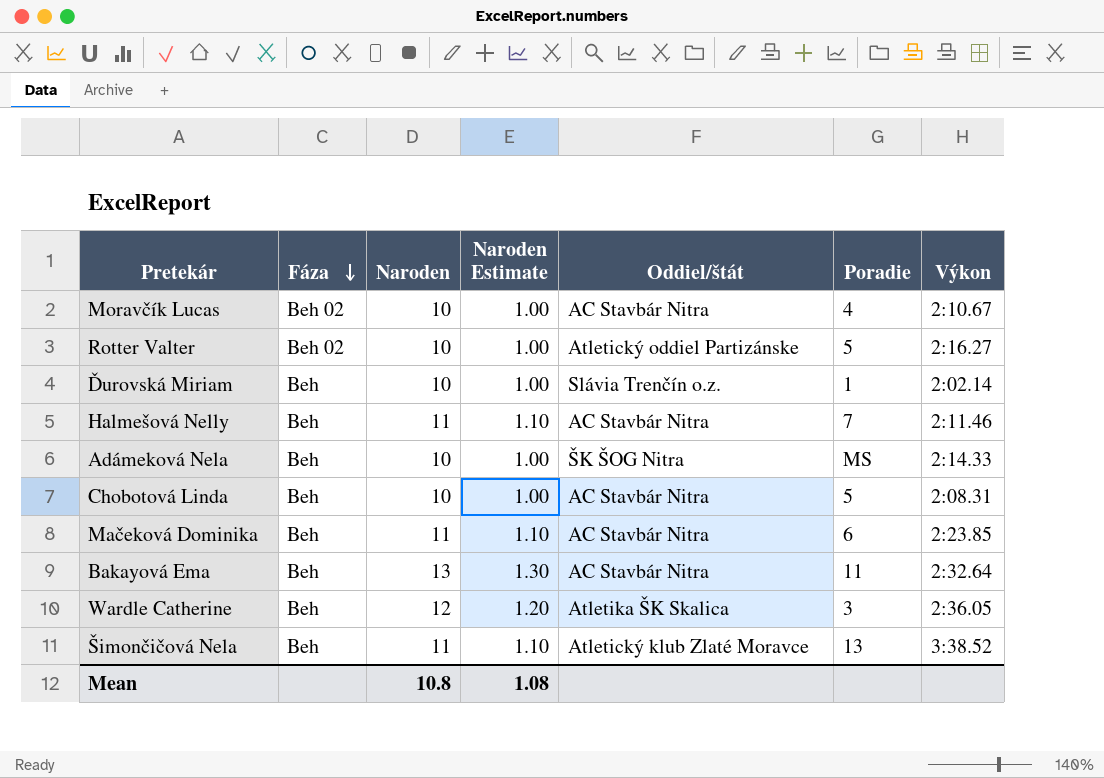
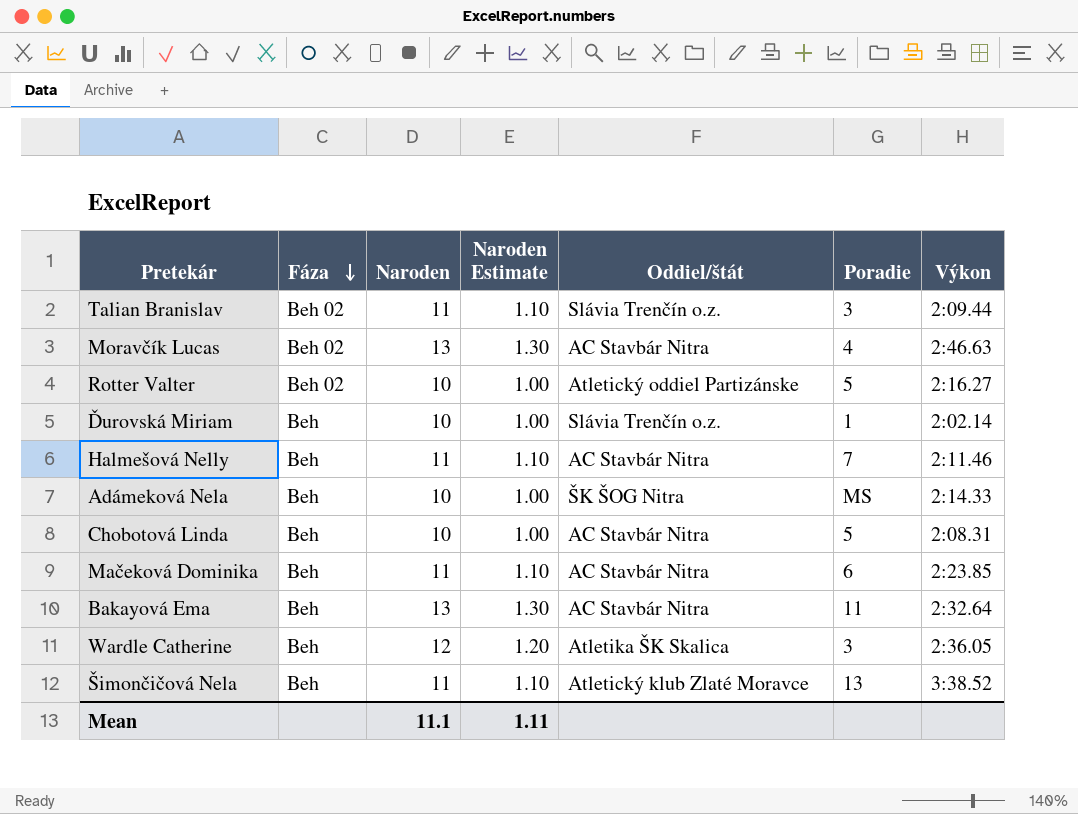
row Talian Branislav: none -> Beh 02 | 11 | 1.10 | Slávia Trenčín o.z. | 3 | 2:09.44
Moravčík Lucas | Naroden: 10 -> 13
Moravčík Lucas | Naroden Estimate: 1.00 -> 1.30
Moravčík Lucas | Výkon: 2:10.67 -> 2:46.63
Mean | Naroden: 10.8 -> 11.1
Mean | Naroden Estimate: 1.08 -> 1.11

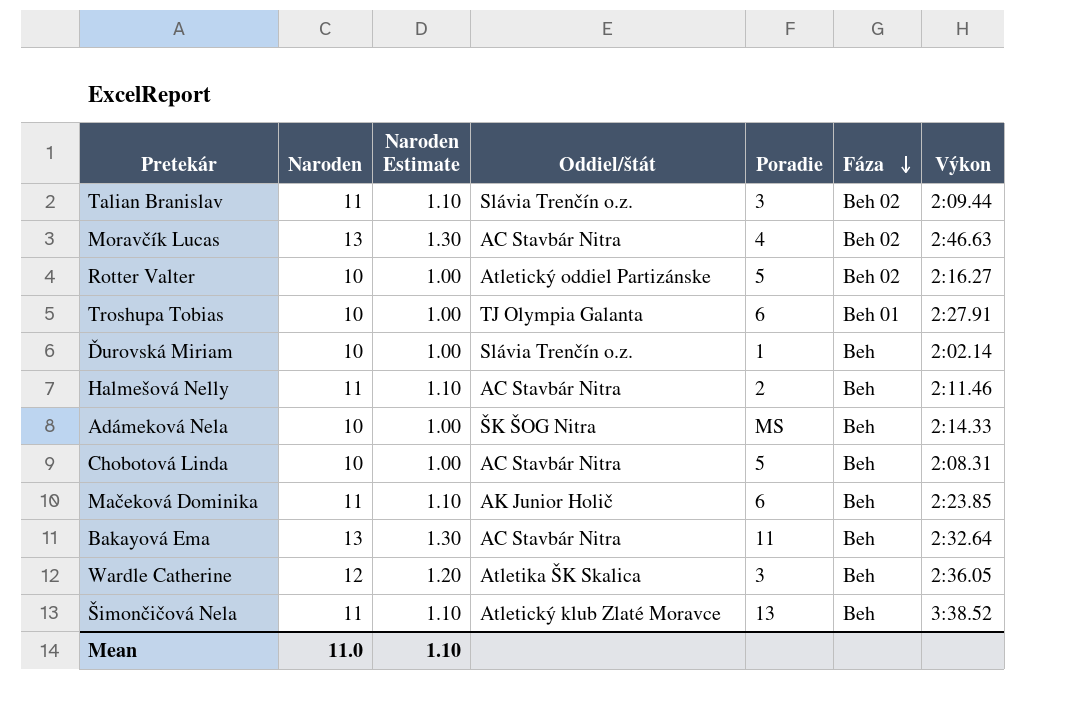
column Fáza | position: 2 -> 6
row Troshupa Tobias: none -> 10 | 1.00 | TJ Olympia Galanta | 6 | Beh 01 | 2:27.91
Halmešová Nelly | Poradie: 7 -> 2
Mačeková Dominika | Oddiel/štát: AC Stavbár Nitra -> AK Junior Holič
Mean | Naroden: 11.1 -> 11.0
Mean | Naroden Estimate: 1.11 -> 1.10

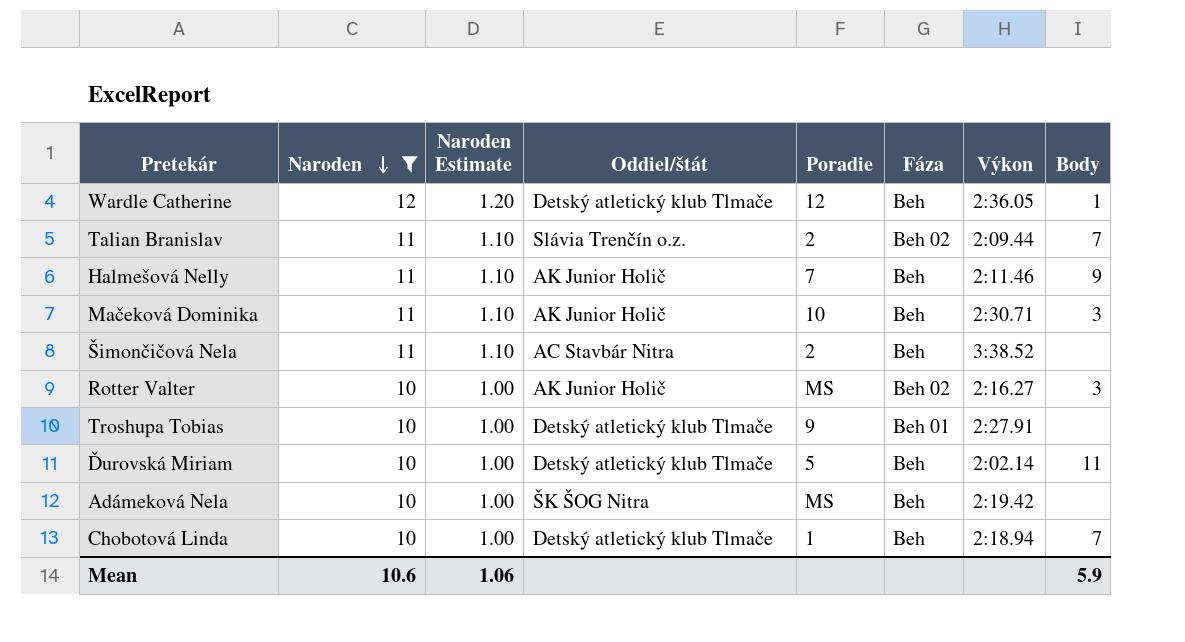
filter: none -> Naroden != 13
row order: Fáza descending -> Naroden descending
column Body | position: none -> 8
Wardle Catherine | Oddiel/štát: Atletika ŠK Skalica -> Detský atletický klub Tlmače
Wardle Catherine | Poradie: 3 -> 12
Talian Branislav | Poradie: 3 -> 2
Halmešová Nelly | Oddiel/štát: AC Stavbár Nitra -> AK Junior Holič
Halmešová Nelly | Poradie: 2 -> 7
Mačeková Dominika | Poradie: 6 -> 10
Mačeková Dominika | Výkon: 2:23.85 -> 2:30.71
Šimončičová Nela | Oddiel/štát: Atletický klub Zlaté Moravce -> AC Stavbár Nitra
Šimončičová Nela | Poradie: 13 -> 2
Rotter Valter | Oddiel/štát: Atletický oddiel Partizánske -> AK Junior Holič
Rotter Valter | Poradie: 5 -> MS
Troshupa Tobias | Oddiel/štát: TJ Olympia Galanta -> Detský atletický klub Tlmače
Troshupa Tobias | Poradie: 6 -> 9
Ďurovská Miriam | Oddiel/štát: Slávia Trenčín o.z. -> Detský atletický klub Tlmače
Ďurovská Miriam | Poradie: 1 -> 5
Adámeková Nela | Výkon: 2:14.33 -> 2:19.42
Chobotová Linda | Oddiel/štát: AC Stavbár Nitra -> Detský atletický klub Tlmače
Chobotová Linda | Poradie: 5 -> 1
Chobotová Linda | Výkon: 2:08.31 -> 2:18.94
Mean | Naroden: 11.0 -> 10.6
Mean | Naroden Estimate: 1.10 -> 1.06

